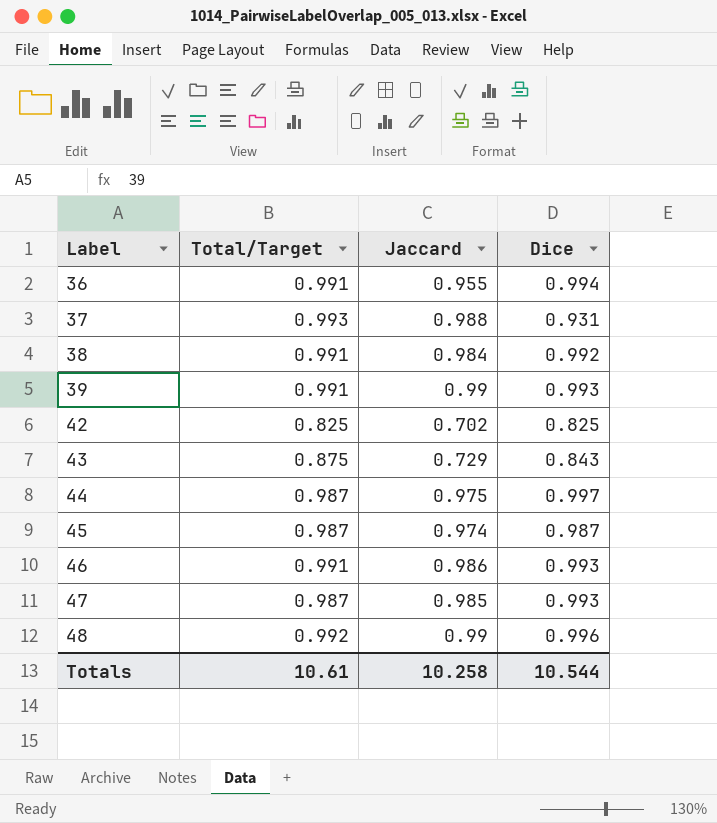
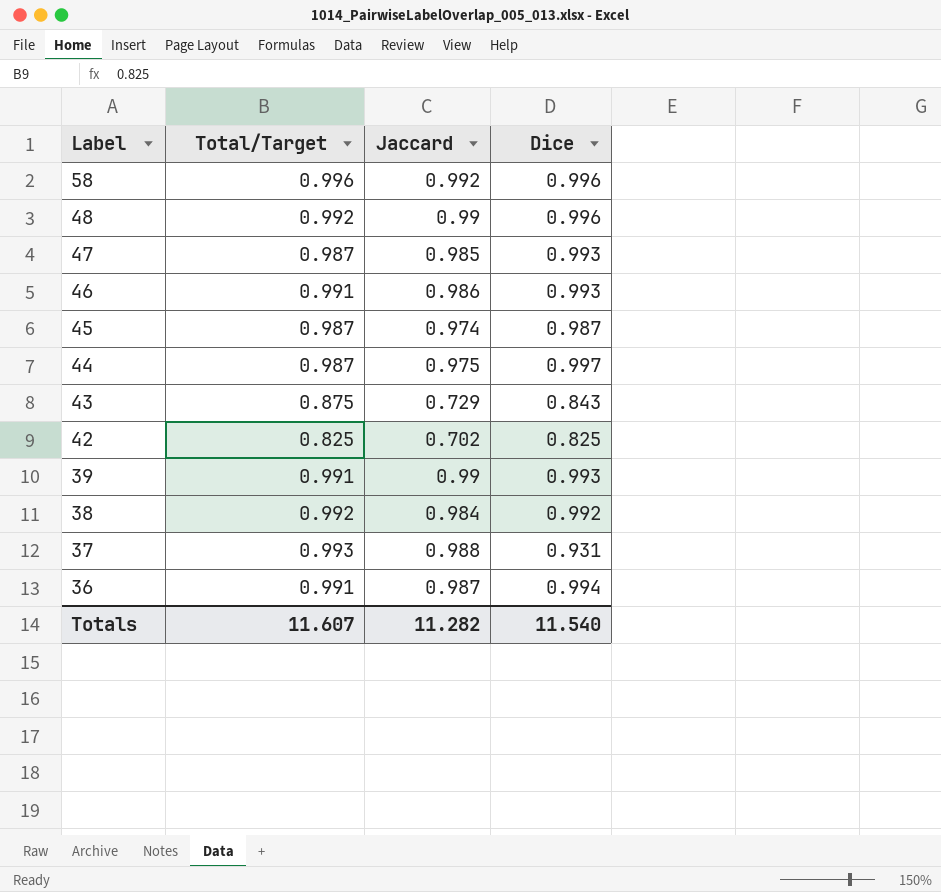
row order: Label ascending -> Label descending
row 58: none -> 0.996 | 0.992 | 0.996
38 | Total/Target: 0.991 -> 0.992
36 | Jaccard: 0.955 -> 0.987
Totals | Total/Target: 10.61 -> 11.607
Totals | Jaccard: 10.258 -> 11.282
Totals | Dice: 10.544 -> 11.540

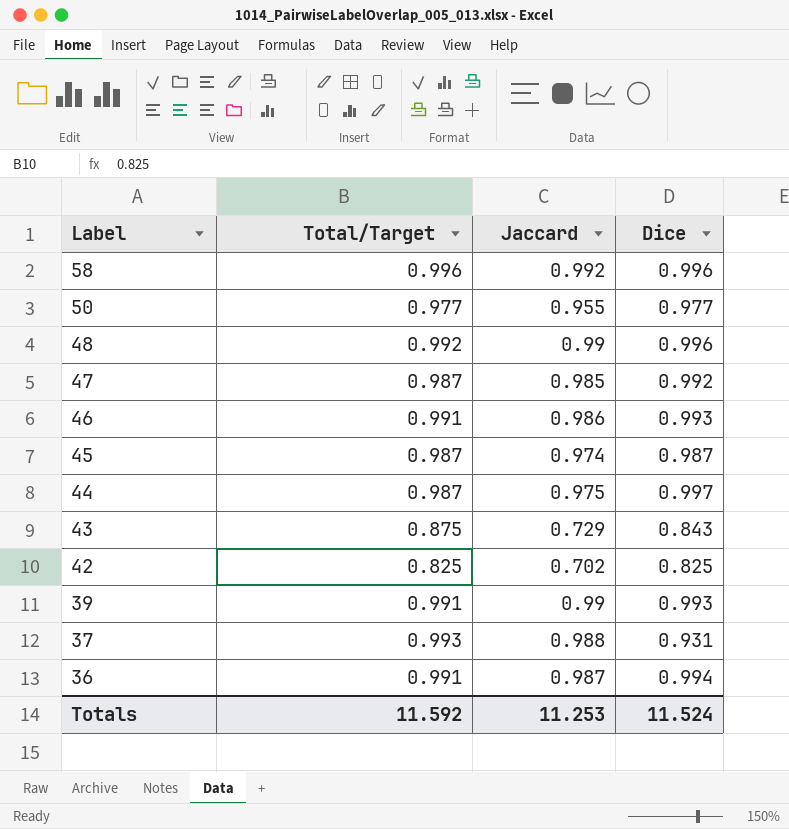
row 38: 0.992 | 0.984 | 0.992 -> none
row 50: none -> 0.977 | 0.955 | 0.977
47 | Dice: 0.993 -> 0.992
Totals | Total/Target: 11.607 -> 11.592
Totals | Jaccard: 11.282 -> 11.253
Totals | Dice: 11.540 -> 11.524

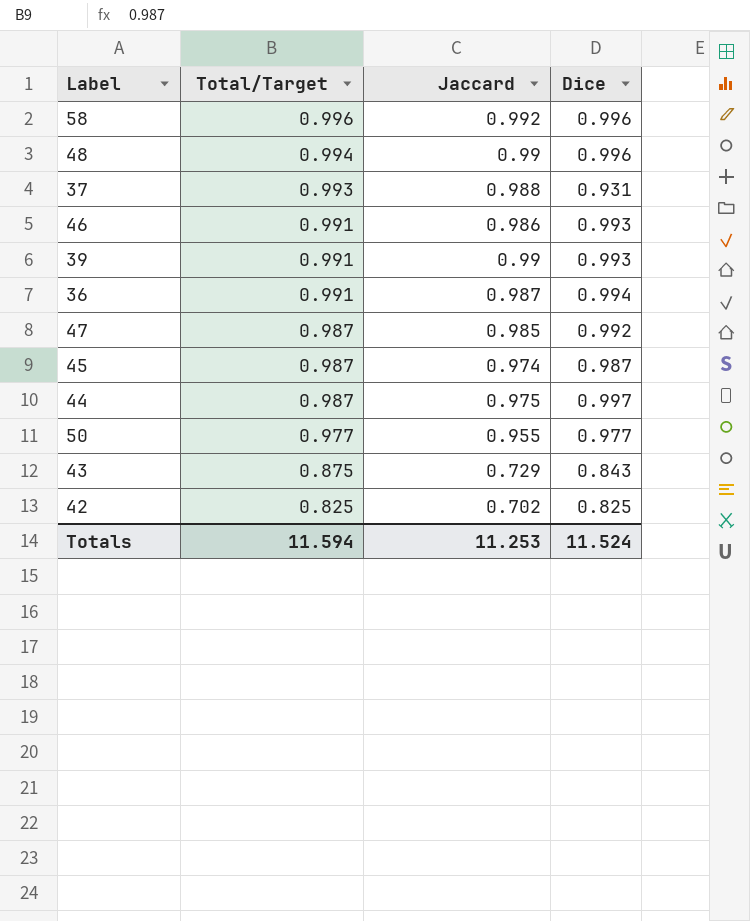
row order: Label descending -> Total/Target descending
48 | Total/Target: 0.992 -> 0.994
Totals | Total/Target: 11.592 -> 11.594

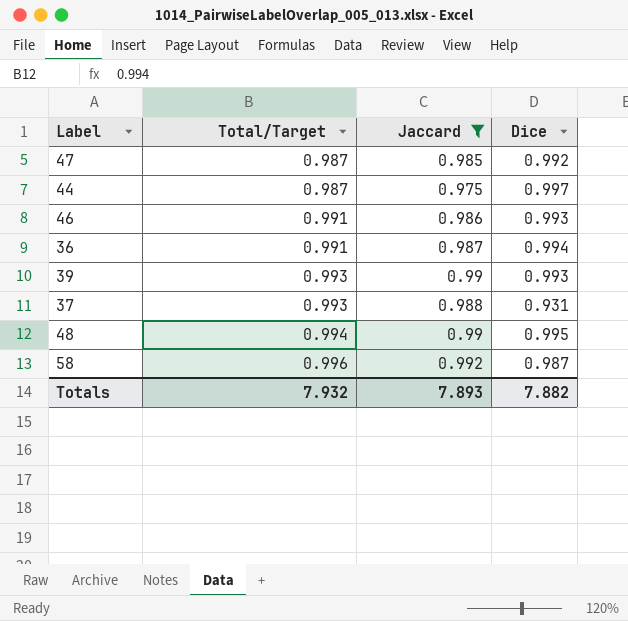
filter: none -> Jaccard >= 0.975
row order: Total/Target descending -> Total/Target ascending
39 | Total/Target: 0.991 -> 0.993
48 | Dice: 0.996 -> 0.995
58 | Dice: 0.996 -> 0.987
Totals | Total/Target: 11.594 -> 7.932
Totals | Jaccard: 11.253 -> 7.893
Totals | Dice: 11.524 -> 7.882

